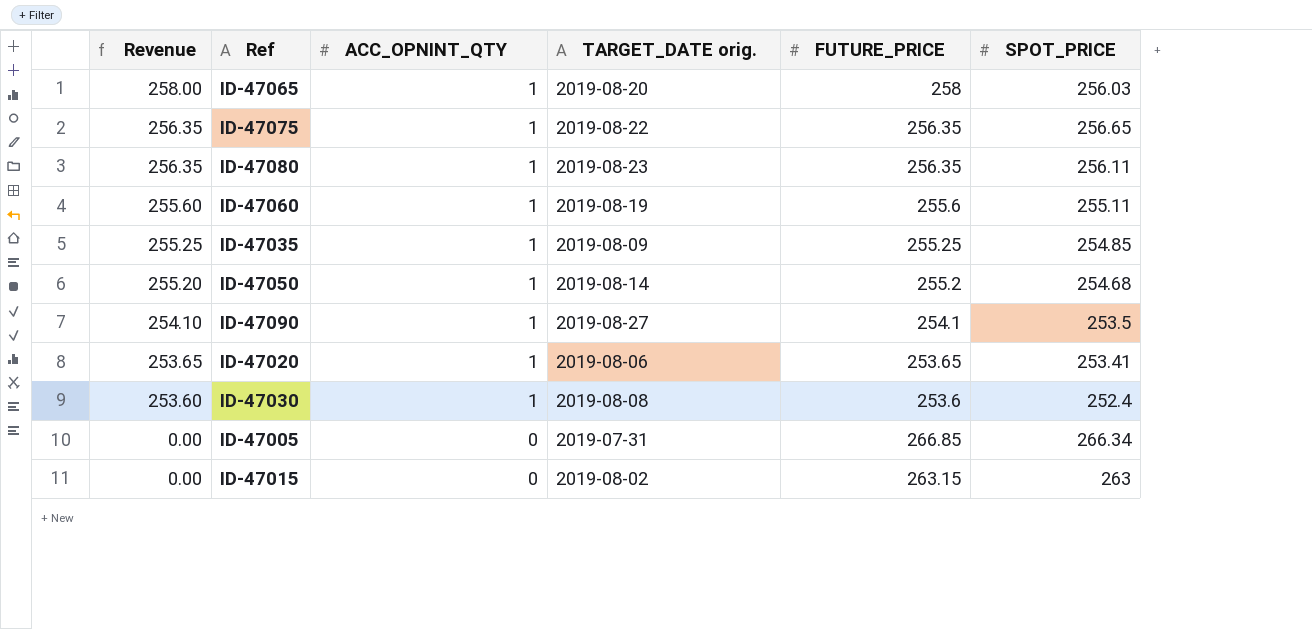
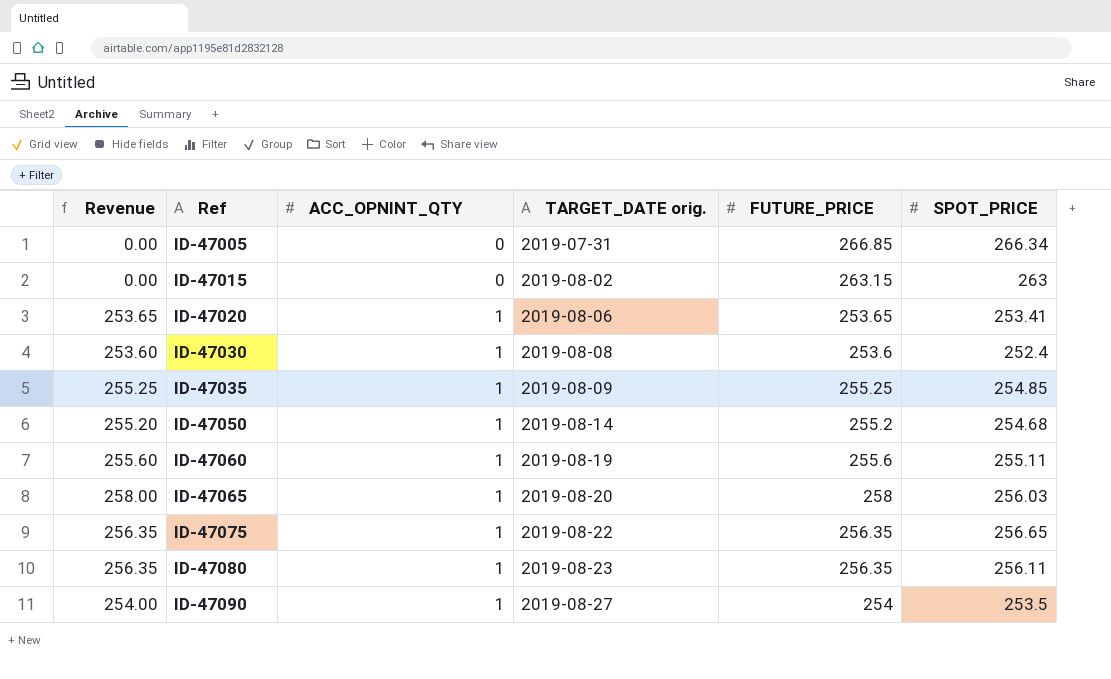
row order: Revenue descending -> Ref ascending
ID-47090 | Revenue: 254.10 -> 254.00
ID-47090 | FUTURE_PRICE: 254.1 -> 254

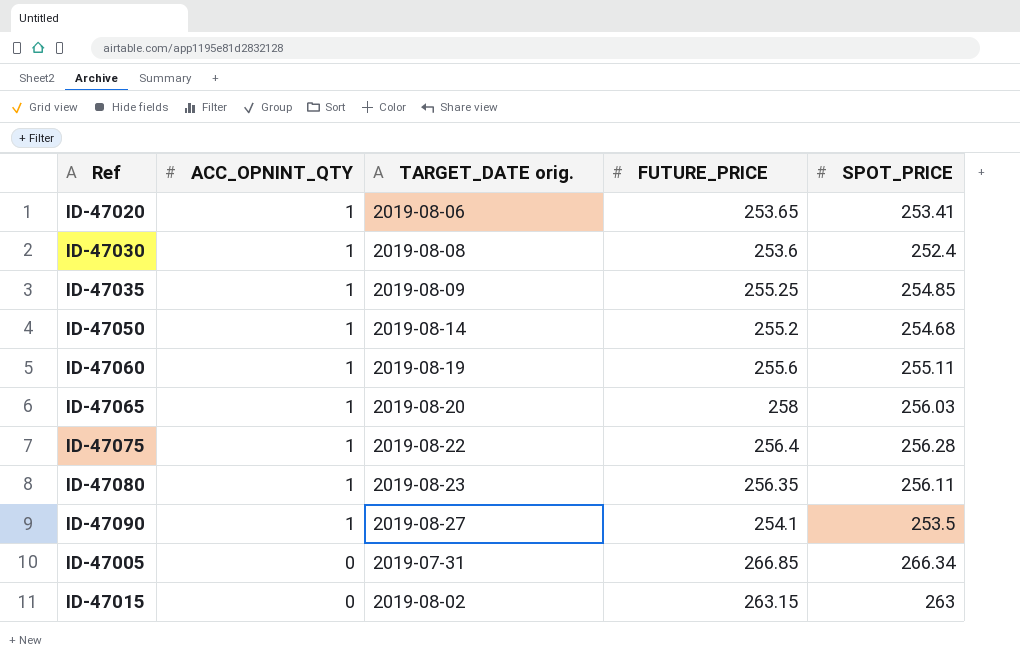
row order: Ref ascending -> ACC_OPNINT_QTY descending
column Revenue | formula: [ACC_OPNINT_QTY] * [FUTURE_PRICE] -> none
ID-47075 | FUTURE_PRICE: 256.35 -> 256.4
ID-47075 | SPOT_PRICE: 256.65 -> 256.28
ID-47090 | FUTURE_PRICE: 254 -> 254.1

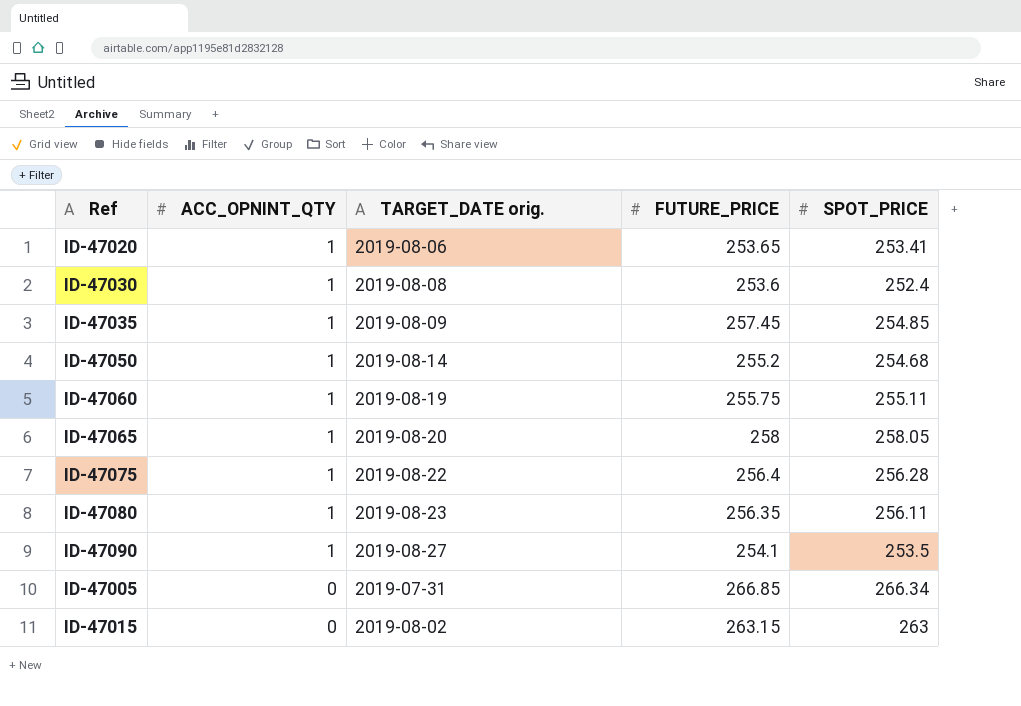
ID-47035 | FUTURE_PRICE: 255.25 -> 257.45
ID-47060 | FUTURE_PRICE: 255.6 -> 255.75
ID-47065 | SPOT_PRICE: 256.03 -> 258.05

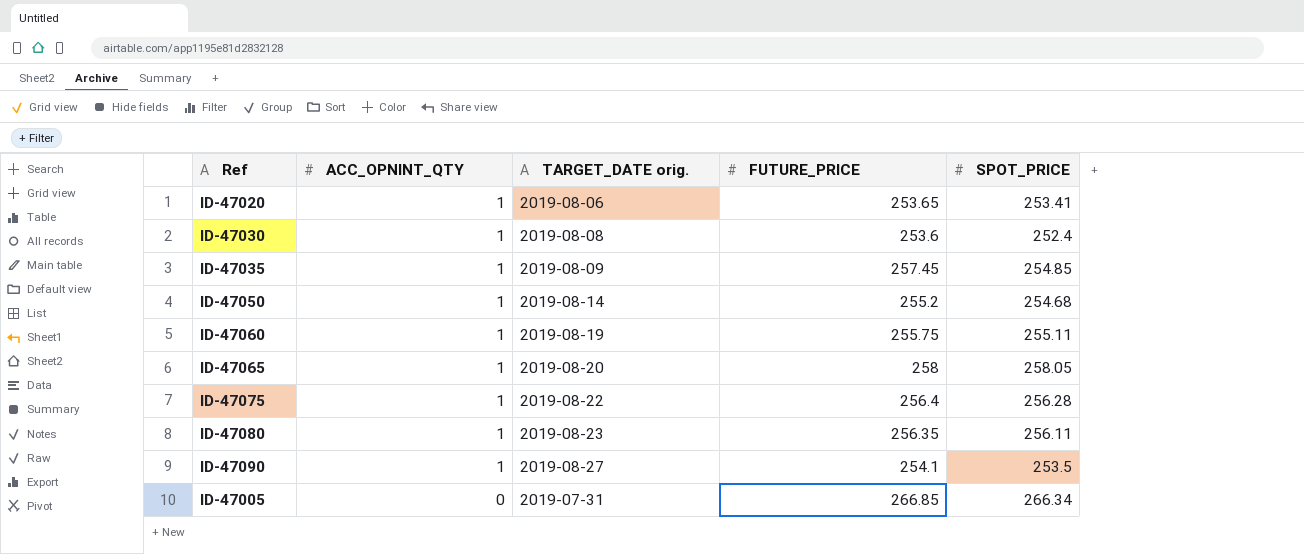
row ID-47015: 0 | 2019-08-02 | 263.15 | 263 -> none

